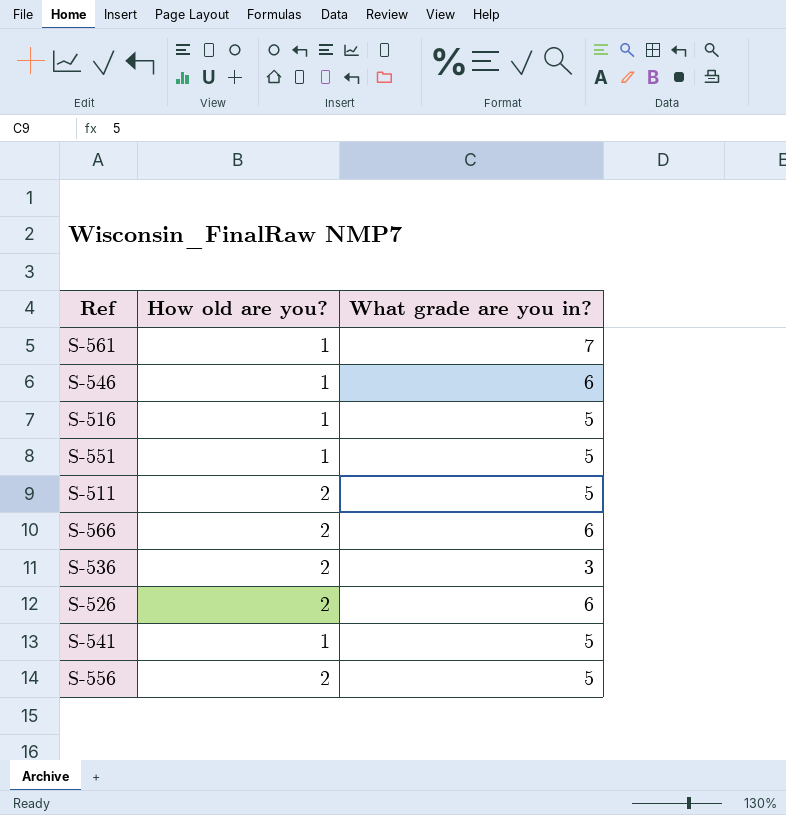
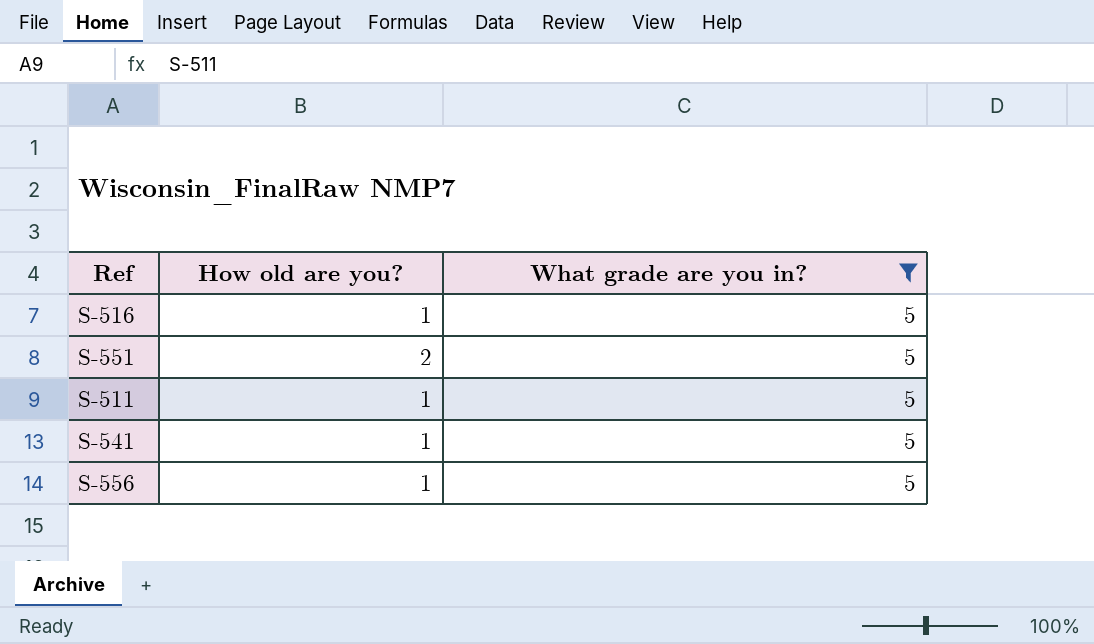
filter: none -> What grade are you in? = 5
S-551 | How old are you?: 1 -> 2
S-511 | How old are you?: 2 -> 1
S-556 | How old are you?: 2 -> 1

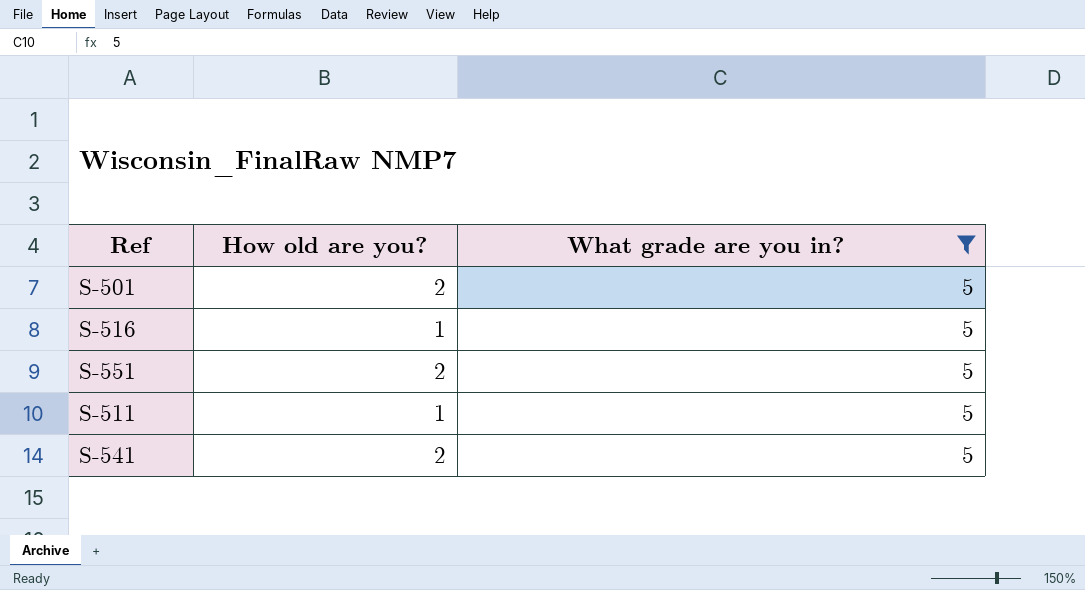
row S-556: 1 | 5 -> none
row S-501: none -> 2 | 5
S-541 | How old are you?: 1 -> 2

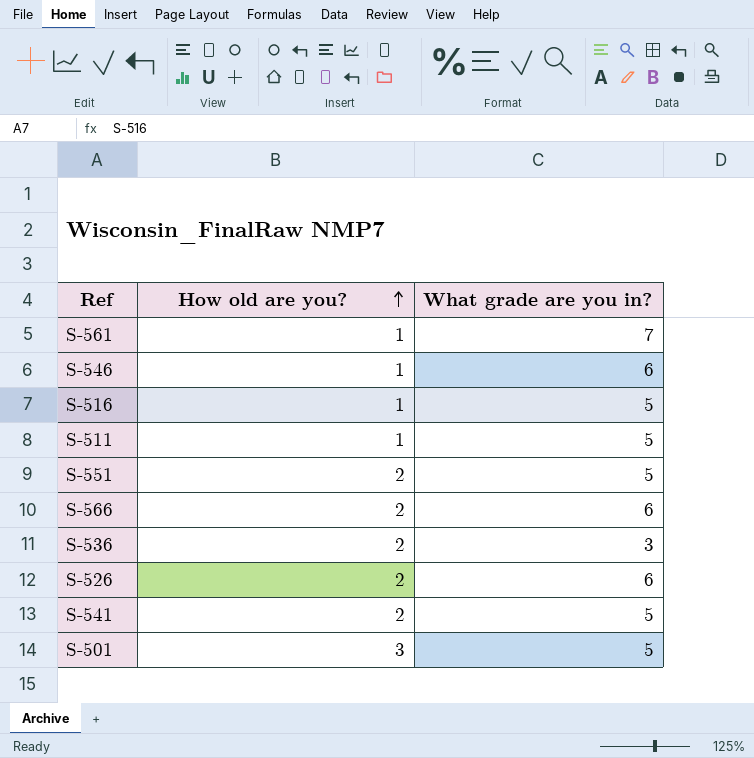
filter: What grade are you in? = 5 -> none
row order: none -> How old are you? ascending
S-501 | How old are you?: 2 -> 3

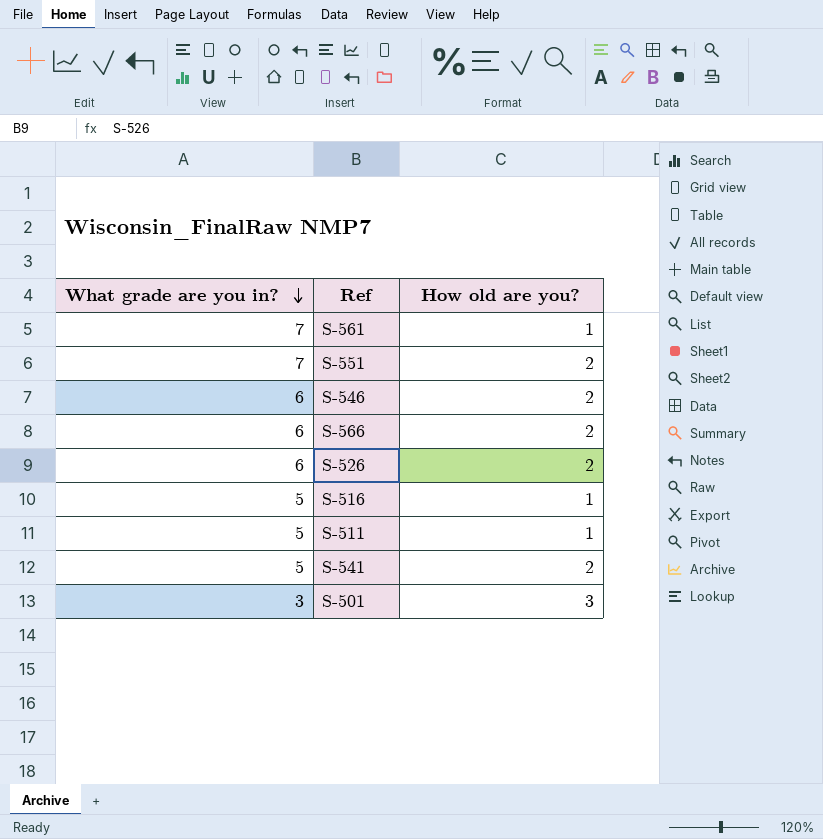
row order: How old are you? ascending -> What grade are you in? descending
column What grade are you in? | position: 3 -> 1
row S-536: 2 | 3 -> none
S-551 | What grade are you in?: 5 -> 7
S-546 | How old are you?: 1 -> 2
S-501 | What grade are you in?: 5 -> 3

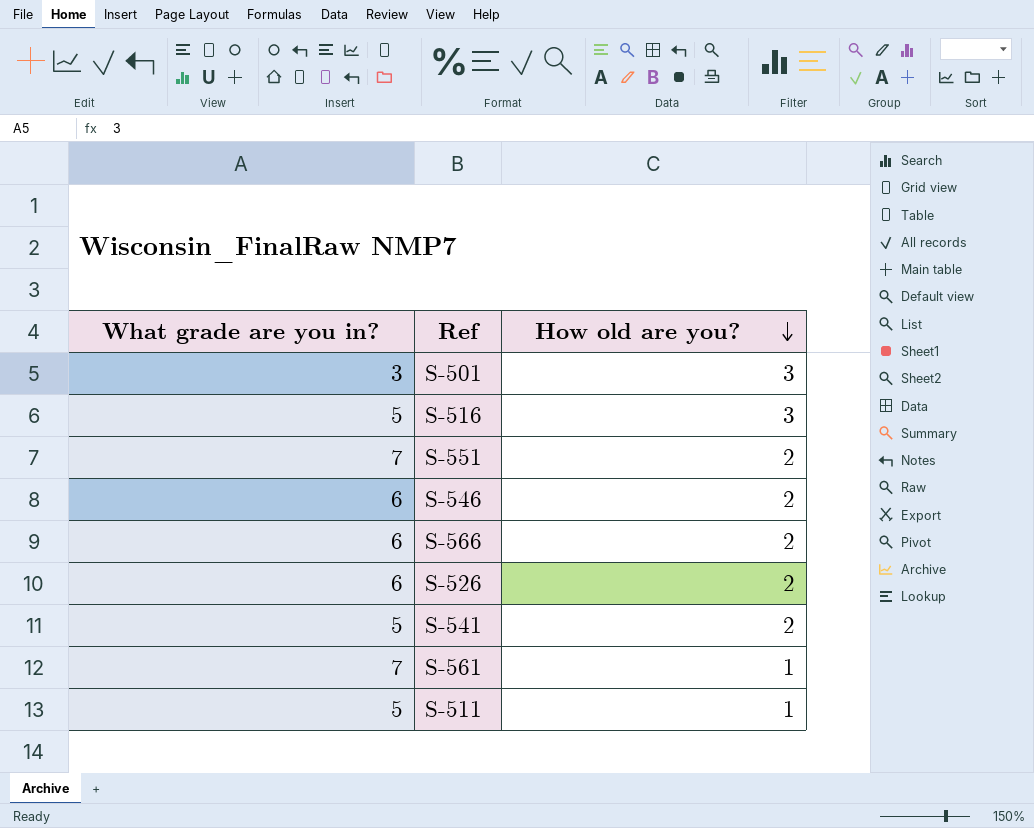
row order: What grade are you in? descending -> How old are you? descending
S-516 | How old are you?: 1 -> 3

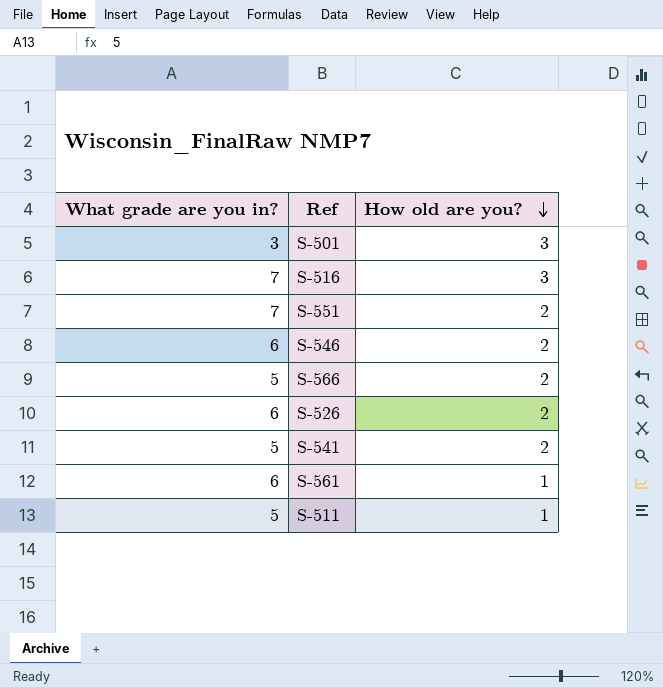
S-516 | What grade are you in?: 5 -> 7
S-566 | What grade are you in?: 6 -> 5
S-561 | What grade are you in?: 7 -> 6

